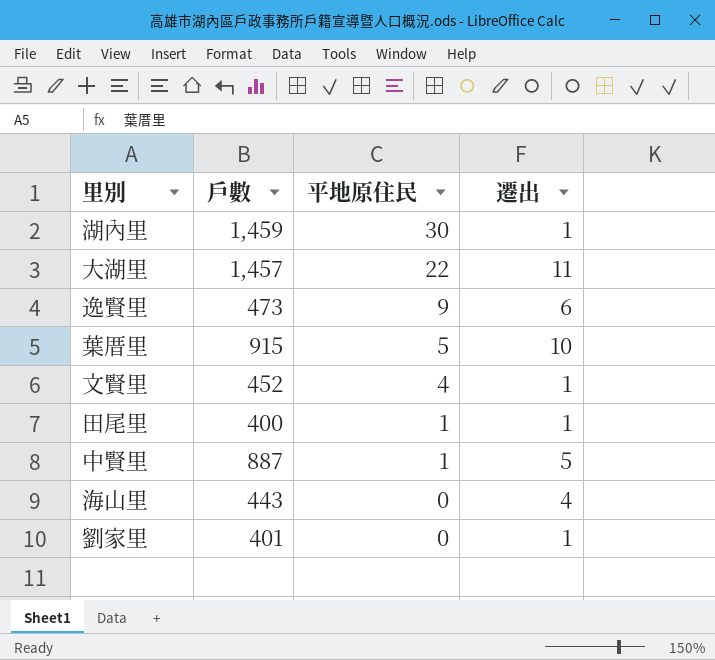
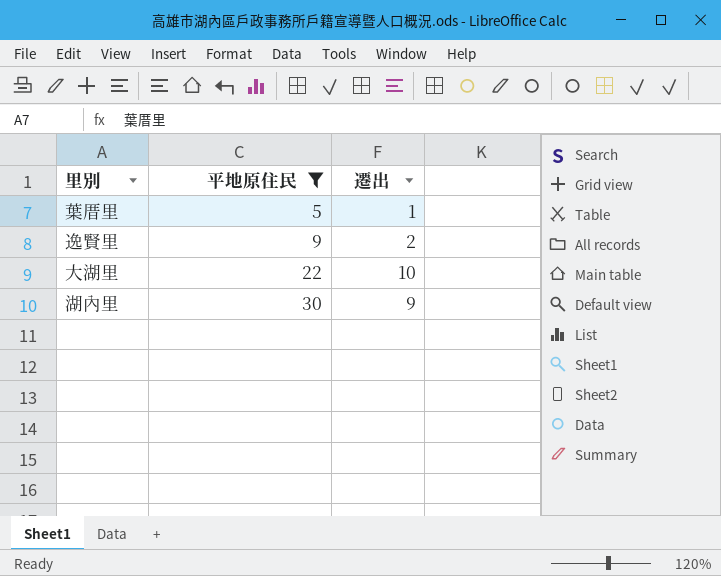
filter: none -> 平地原住民 >= 5
row order: 平地原住民 descending -> 平地原住民 ascending
column 戶數 | position: 2 -> none
葉厝里 | 遷出: 10 -> 1
逸賢里 | 遷出: 6 -> 2
大湖里 | 遷出: 11 -> 10
湖內里 | 遷出: 1 -> 9

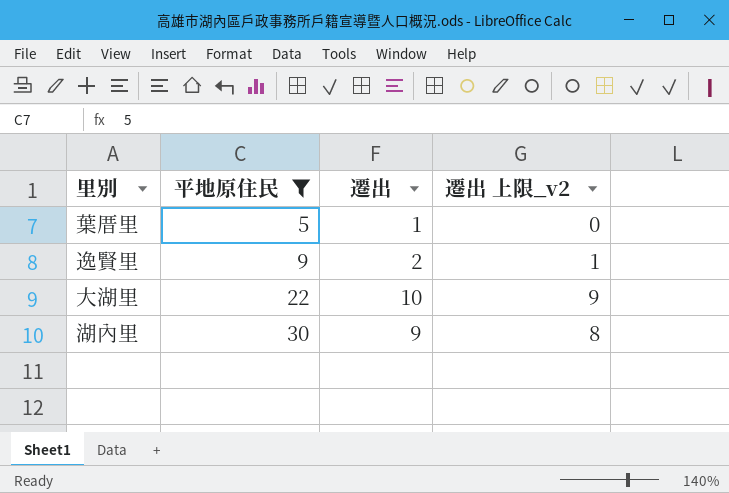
column 遷出 上限_v2 | formula: none -> [遷出] - 1

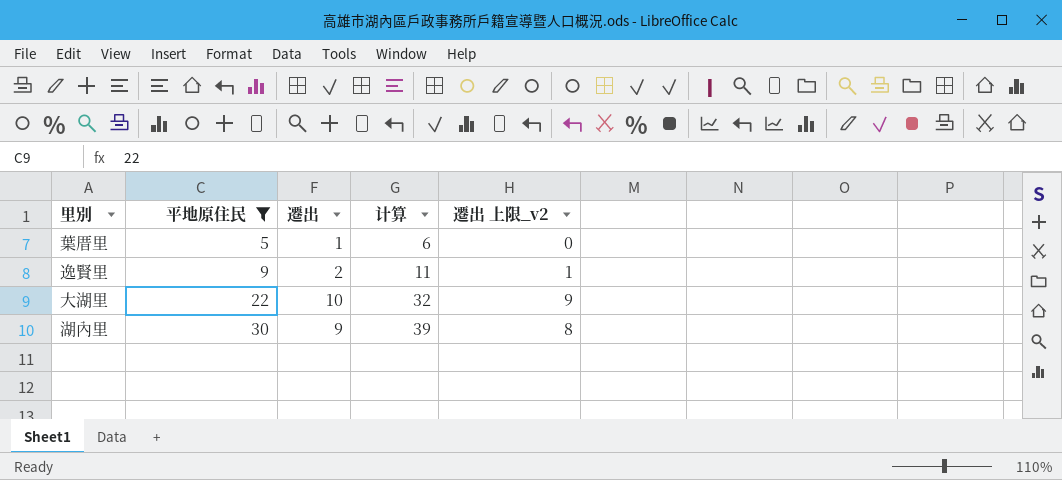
column 计算 | formula: none -> [平地原住民] + [遷出]

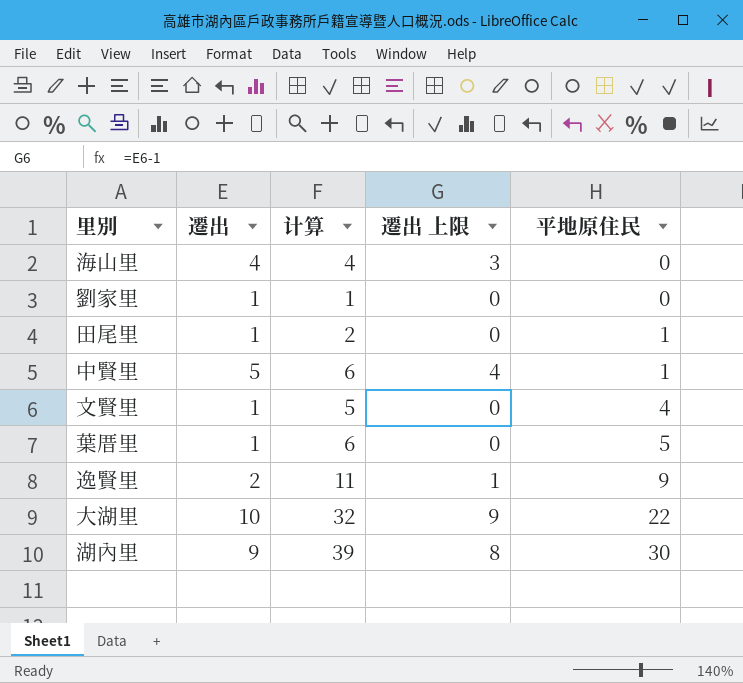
filter: 平地原住民 >= 5 -> none
column name: 遷出 上限_v2 -> 遷出 上限
column 平地原住民 | position: 2 -> 5

